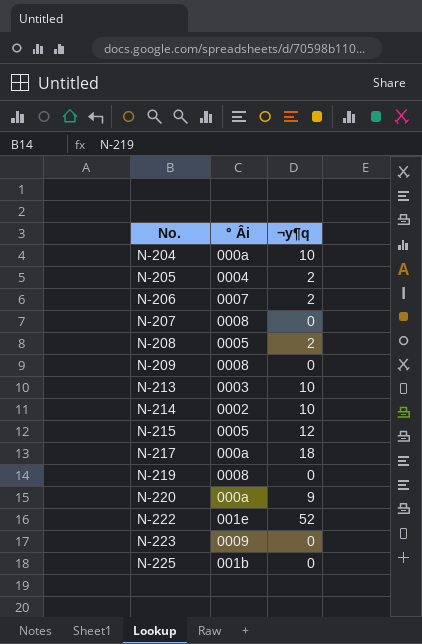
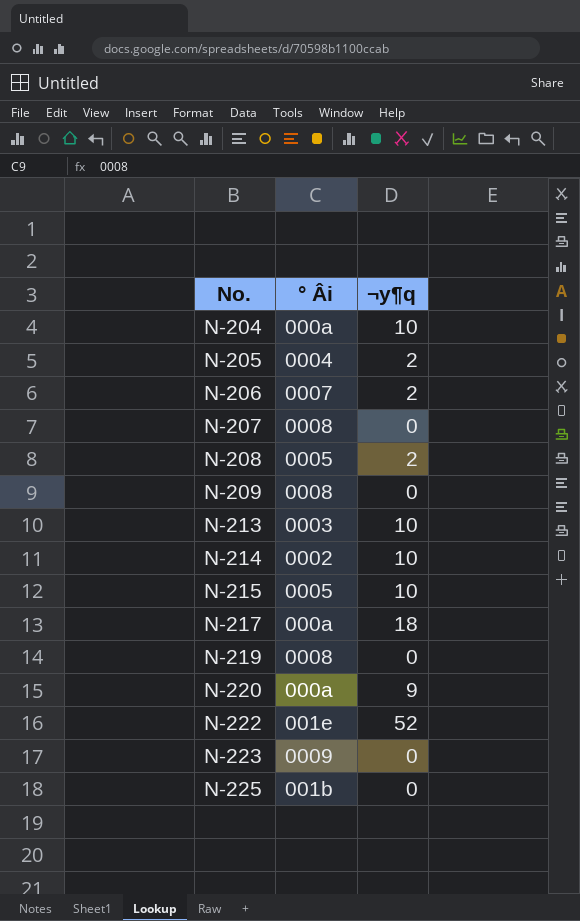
N-215 | ¬y¶q: 12 -> 10

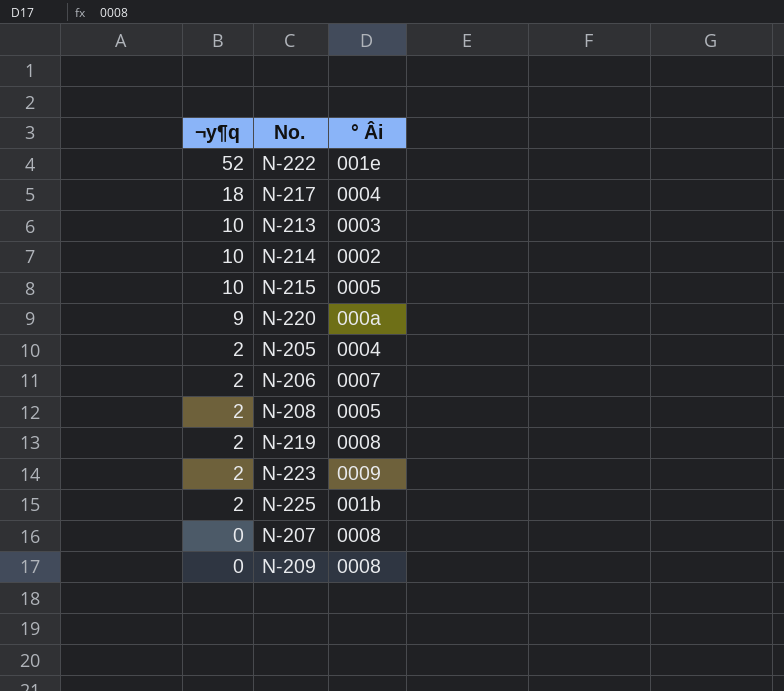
row order: No. ascending -> ¬y¶q descending
column ¬y¶q | position: 3 -> 1
row N-204: 000a | 10 -> none
N-217 | ° Âi: 000a -> 0004
N-219 | ¬y¶q: 0 -> 2
N-223 | ¬y¶q: 0 -> 2
N-225 | ¬y¶q: 0 -> 2

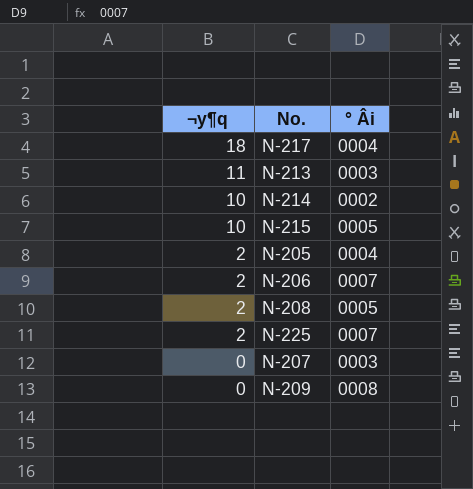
row N-222: 52 | 001e -> none
row N-220: 9 | 000a -> none
row N-219: 2 | 0008 -> none
row N-223: 2 | 0009 -> none
N-213 | ¬y¶q: 10 -> 11
N-225 | ° Âi: 001b -> 0007
N-207 | ° Âi: 0008 -> 0003

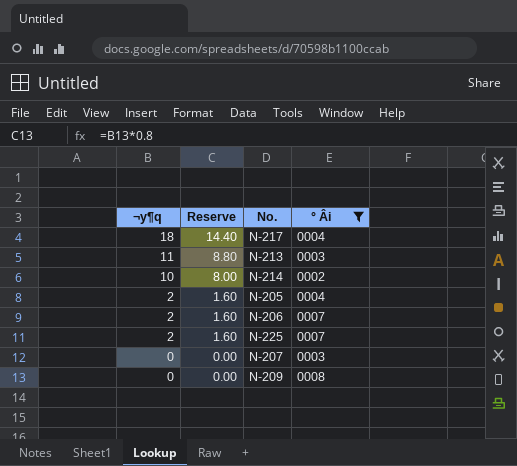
filter: none -> ° Âi != 0005
column Reserve | formula: none -> [¬y¶q] * 0.8

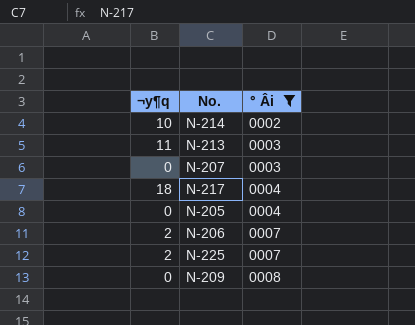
row order: ¬y¶q descending -> ° Âi ascending
column Reserve | formula: [¬y¶q] * 0.8 -> none
N-205 | ¬y¶q: 2 -> 0

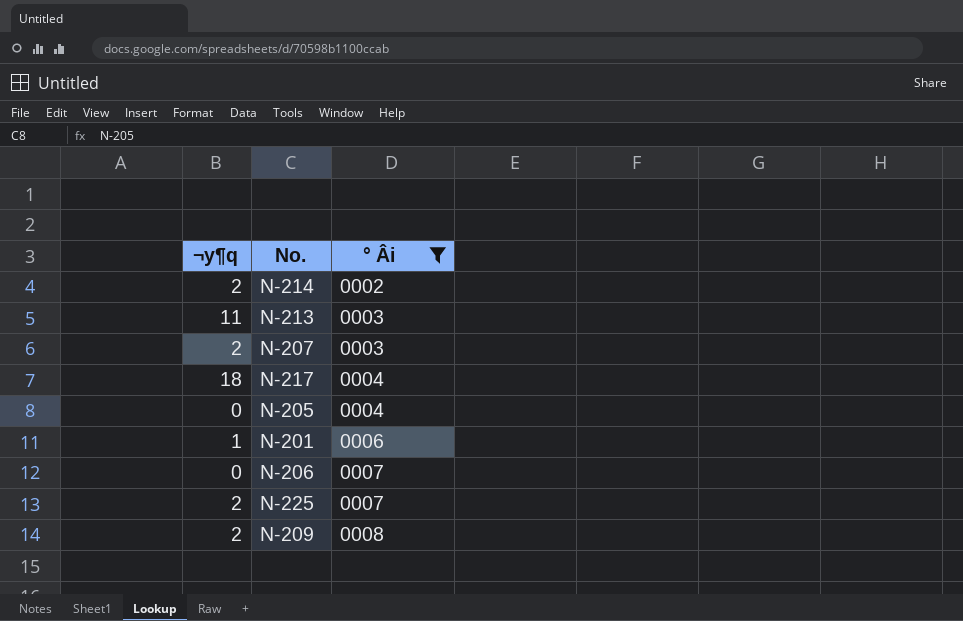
N-214 | ¬y¶q: 10 -> 2
N-207 | ¬y¶q: 0 -> 2
row N-201: none -> 1 | 0006
N-206 | ¬y¶q: 2 -> 0
N-209 | ¬y¶q: 0 -> 2

